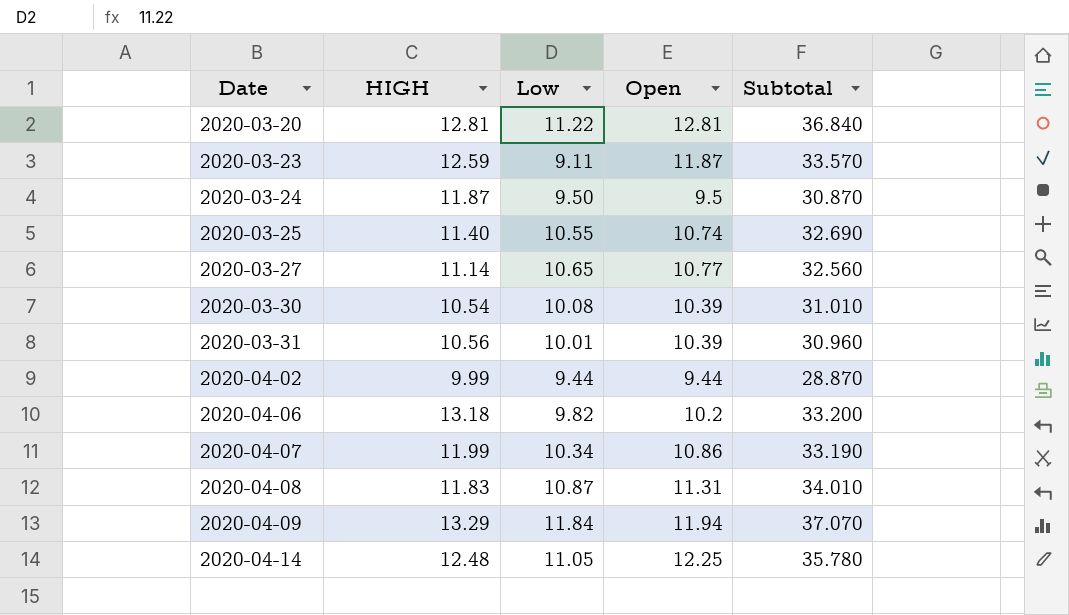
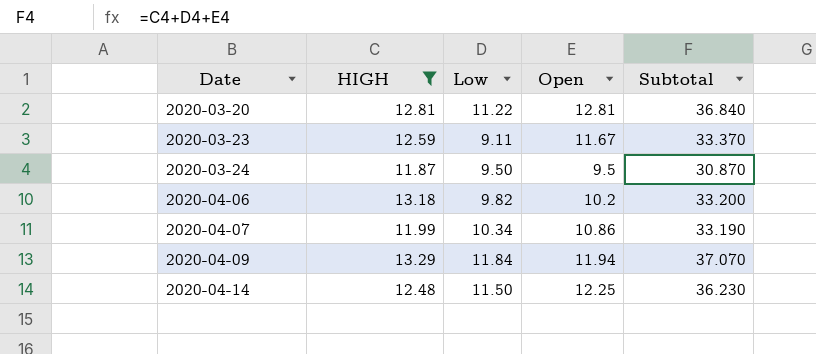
filter: none -> HIGH >= 11.87
2020-03-23 | Open: 11.87 -> 11.67
2020-03-23 | Subtotal: 33.570 -> 33.370
2020-04-14 | Low: 11.05 -> 11.50
2020-04-14 | Subtotal: 35.780 -> 36.230

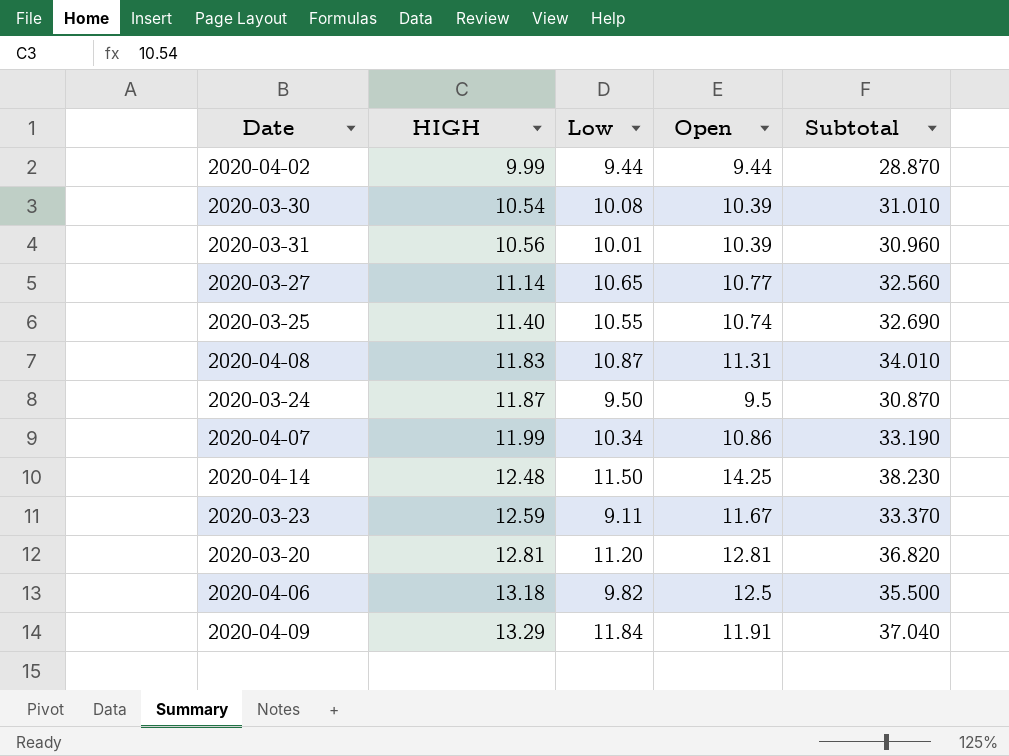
filter: HIGH >= 11.87 -> none
row order: Date ascending -> HIGH ascending
2020-04-14 | Open: 12.25 -> 14.25
2020-04-14 | Subtotal: 36.230 -> 38.230
2020-03-20 | Low: 11.22 -> 11.20
2020-03-20 | Subtotal: 36.840 -> 36.820
2020-04-06 | Open: 10.2 -> 12.5
2020-04-06 | Subtotal: 33.200 -> 35.500
2020-04-09 | Open: 11.94 -> 11.91
2020-04-09 | Subtotal: 37.070 -> 37.040

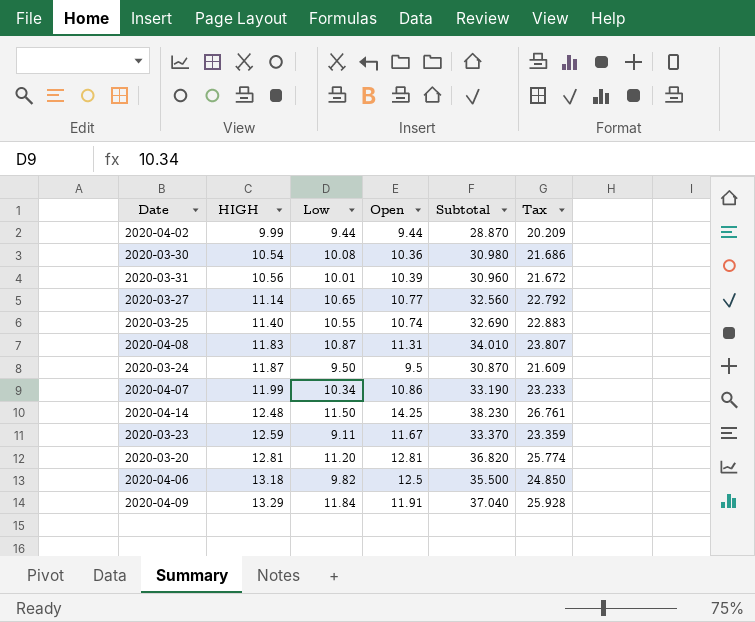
column Tax | formula: none -> [Subtotal] * 0.7
2020-03-30 | Open: 10.39 -> 10.36
2020-03-30 | Subtotal: 31.010 -> 30.980

